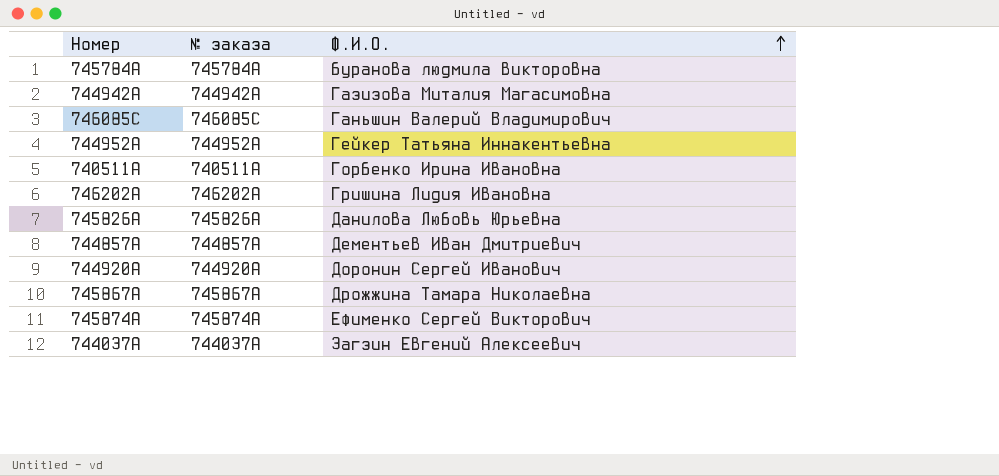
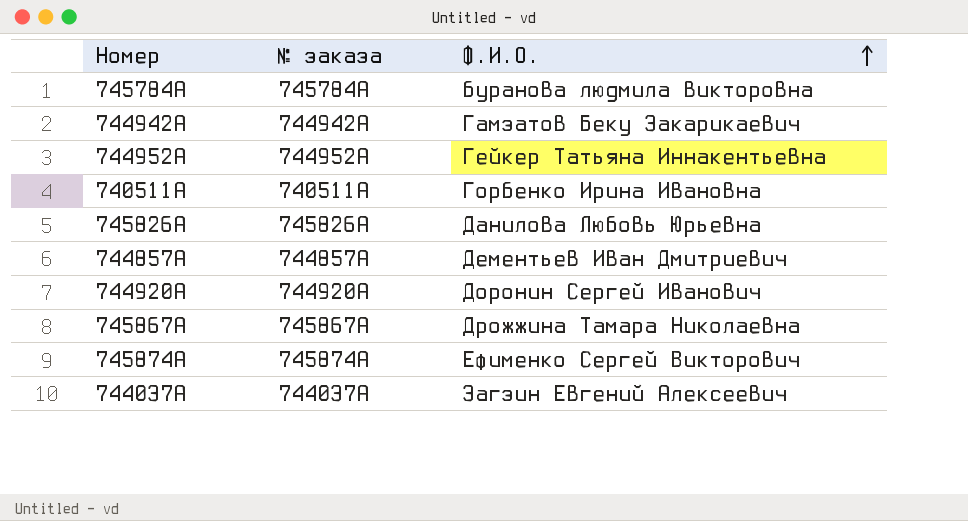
row 746085C: 746085C | Ганьшин Валерий Владимирович -> none
row 746202A: 746202A | Гришина Лидия Ивановна -> none
744942A | Ф.И.О.: Газизова Миталия Магасимовна -> Гамзатов Беку Закарикаевич

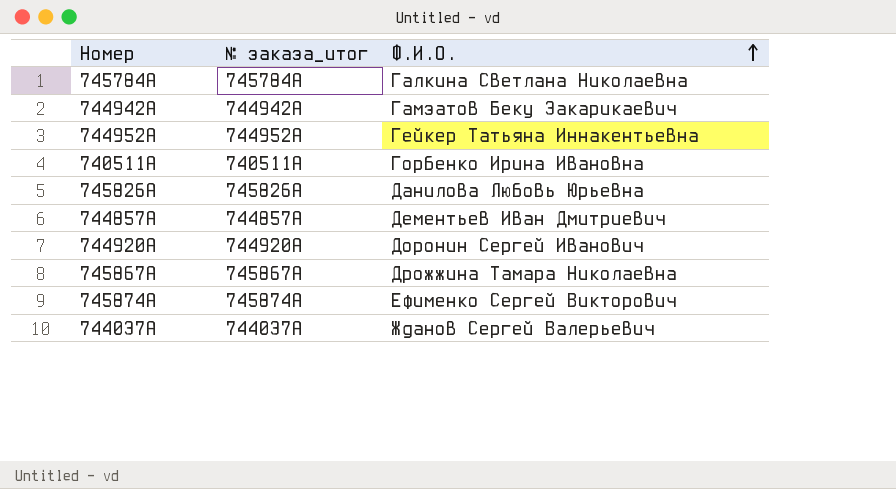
column name: № заказа -> № заказа_итог
745784A | Ф.И.О.: буранова людмила викторовна -> Галкина Светлана Николаевна
744037A | Ф.И.О.: Загзин Евгений Алексеевич -> Жданов Сергей Валерьевич

